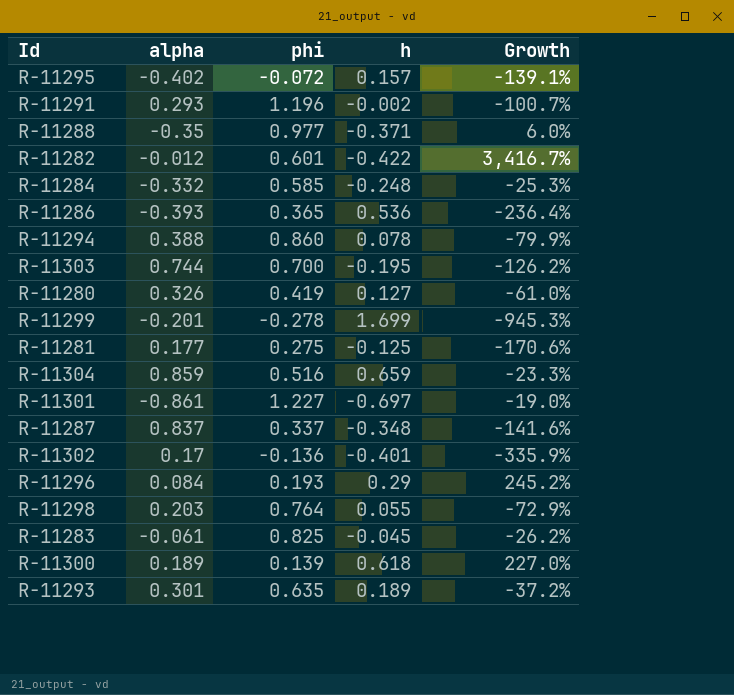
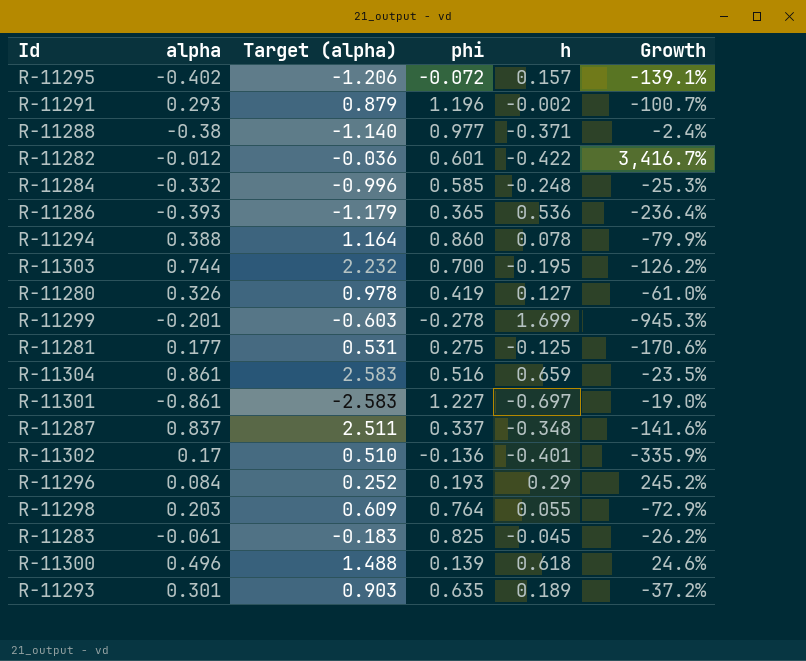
column Target (alpha) | formula: none -> [alpha] * 3
R-11288 | alpha: -0.35 -> -0.38
R-11288 | Growth: 6.0% -> -2.4%
R-11304 | alpha: 0.859 -> 0.861
R-11304 | Growth: -23.3% -> -23.5%
R-11300 | alpha: 0.189 -> 0.496
R-11300 | Growth: 227.0% -> 24.6%

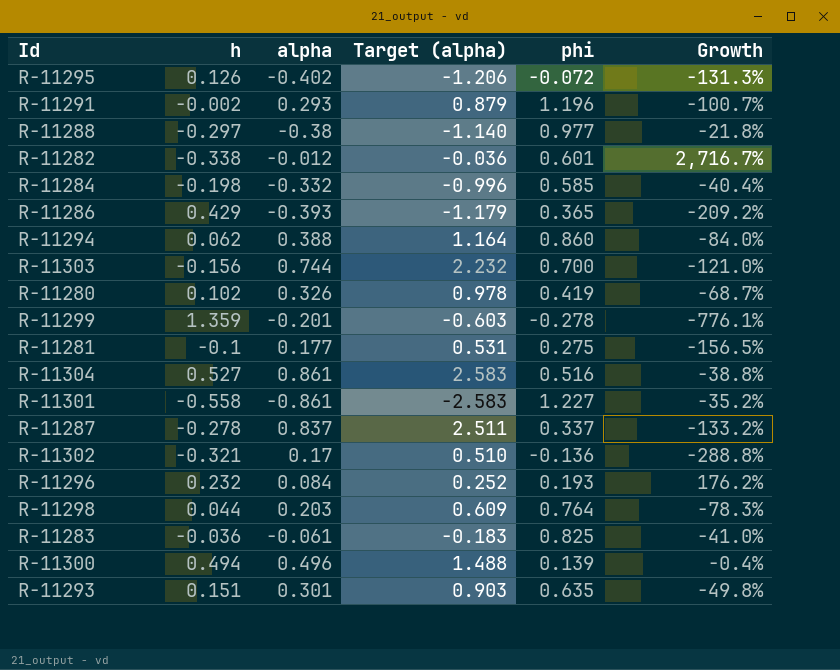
column h | position: 5 -> 2
R-11295 | h: 0.157 -> 0.126
R-11295 | Growth: -139.1% -> -131.3%
R-11288 | h: -0.371 -> -0.297
R-11288 | Growth: -2.4% -> -21.8%
R-11282 | h: -0.422 -> -0.338
R-11282 | Growth: 3,416.7% -> 2,716.7%
R-11284 | h: -0.248 -> -0.198
R-11284 | Growth: -25.3% -> -40.4%
R-11286 | h: 0.536 -> 0.429
R-11286 | Growth: -236.4% -> -209.2%
R-11294 | h: 0.078 -> 0.062
R-11294 | Growth: -79.9% -> -84.0%
R-11303 | h: -0.195 -> -0.156
R-11303 | Growth: -126.2% -> -121.0%
R-11280 | h: 0.127 -> 0.102
R-11280 | Growth: -61.0% -> -68.7%
R-11299 | h: 1.699 -> 1.359
R-11299 | Growth: -945.3% -> -776.1%
R-11281 | h: -0.125 -> -0.1
R-11281 | Growth: -170.6% -> -156.5%
R-11304 | h: 0.659 -> 0.527
R-11304 | Growth: -23.5% -> -38.8%
R-11301 | h: -0.697 -> -0.558
R-11301 | Growth: -19.0% -> -35.2%
R-11287 | h: -0.348 -> -0.278
R-11287 | Growth: -141.6% -> -133.2%
R-11302 | h: -0.401 -> -0.321
R-11302 | Growth: -335.9% -> -288.8%
R-11296 | h: 0.29 -> 0.232
R-11296 | Growth: 245.2% -> 176.2%
R-11298 | h: 0.055 -> 0.044
R-11298 | Growth: -72.9% -> -78.3%
R-11283 | h: -0.045 -> -0.036
R-11283 | Growth: -26.2% -> -41.0%
R-11300 | h: 0.618 -> 0.494
R-11300 | Growth: 24.6% -> -0.4%
R-11293 | h: 0.189 -> 0.151
R-11293 | Growth: -37.2% -> -49.8%

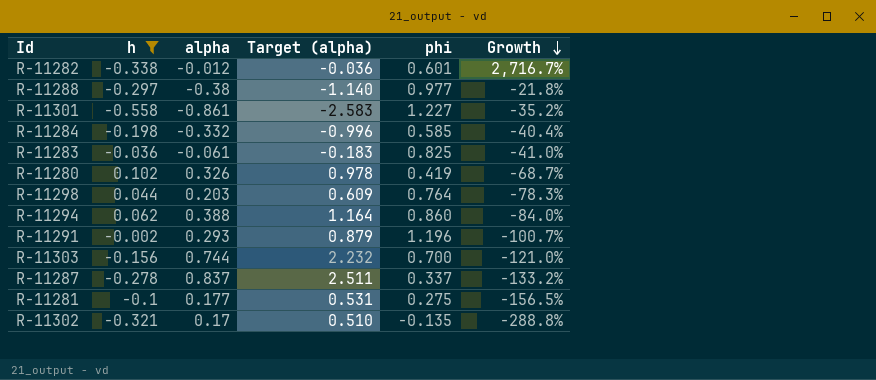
filter: none -> h <= 0.102
row order: none -> Growth descending
R-11302 | phi: -0.136 -> -0.135

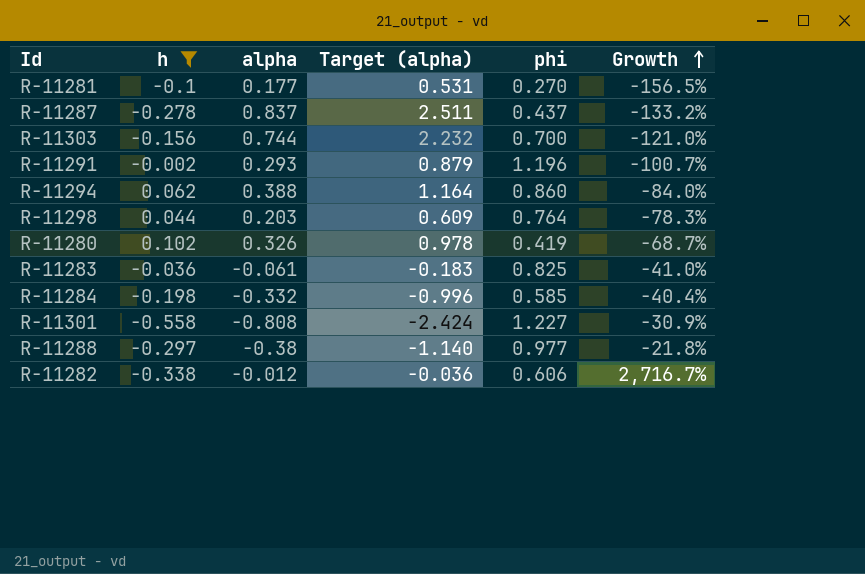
row order: Growth descending -> Growth ascending
row R-11302: -0.321 | 0.17 | 0.510 | -0.135 | -288.8% -> none
R-11281 | phi: 0.275 -> 0.270
R-11287 | phi: 0.337 -> 0.437
R-11301 | alpha: -0.861 -> -0.808
R-11301 | Target (alpha): -2.583 -> -2.424
R-11301 | Growth: -35.2% -> -30.9%
R-11282 | phi: 0.601 -> 0.606

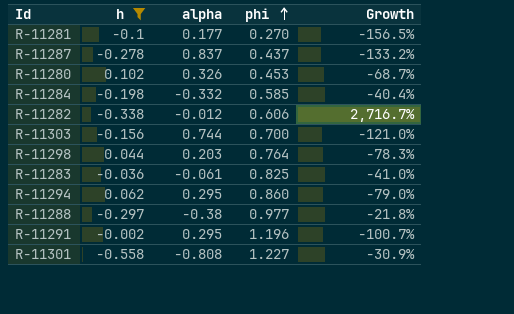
row order: Growth ascending -> phi ascending
column Target (alpha) | formula: [alpha] * 3 -> none
R-11280 | phi: 0.419 -> 0.453
R-11294 | alpha: 0.388 -> 0.295
R-11294 | Growth: -84.0% -> -79.0%
R-11291 | alpha: 0.293 -> 0.295

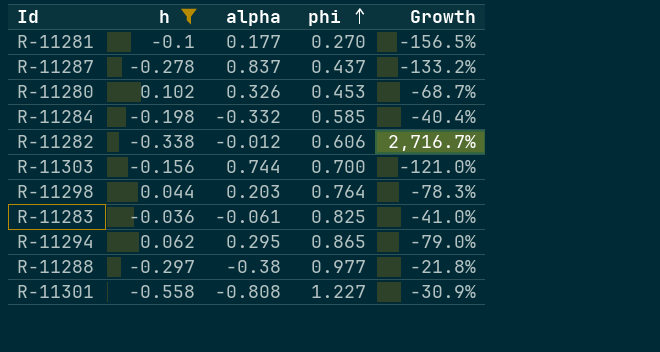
row R-11291: -0.002 | 0.295 | 1.196 | -100.7% -> none
R-11294 | phi: 0.860 -> 0.865

